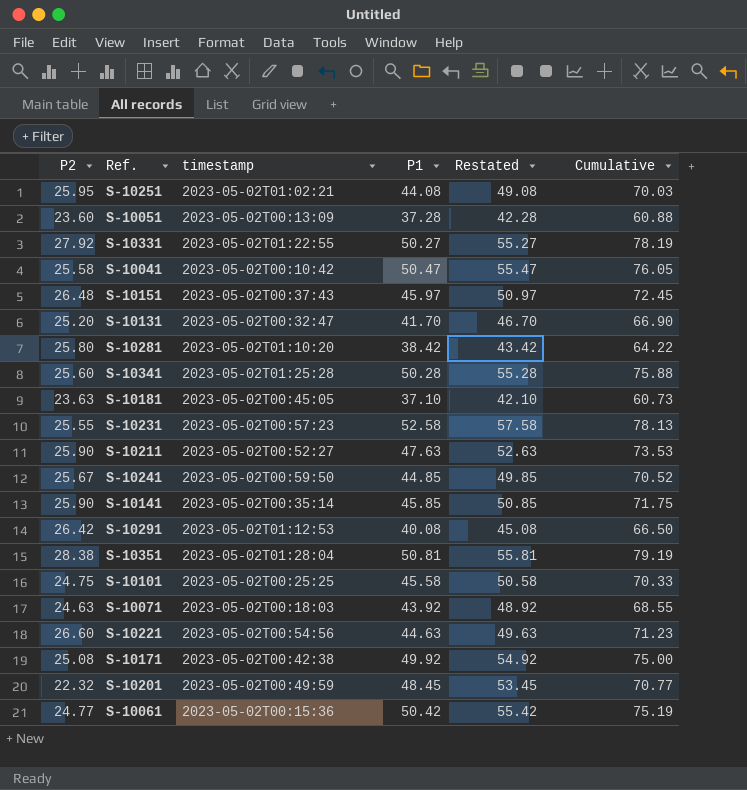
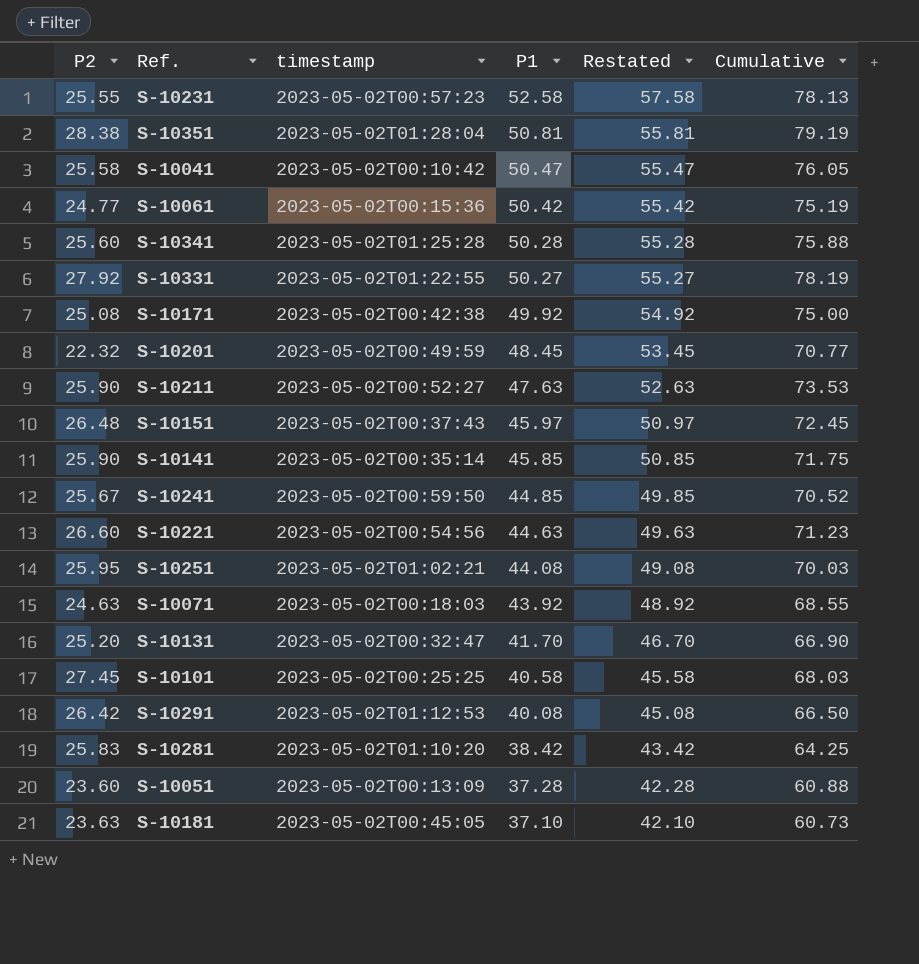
row order: none -> P1 descending
S-10101 | P2: 24.75 -> 27.45
S-10101 | P1: 45.58 -> 40.58
S-10101 | Restated: 50.58 -> 45.58
S-10101 | Cumulative: 70.33 -> 68.03
S-10281 | P2: 25.80 -> 25.83
S-10281 | Cumulative: 64.22 -> 64.25

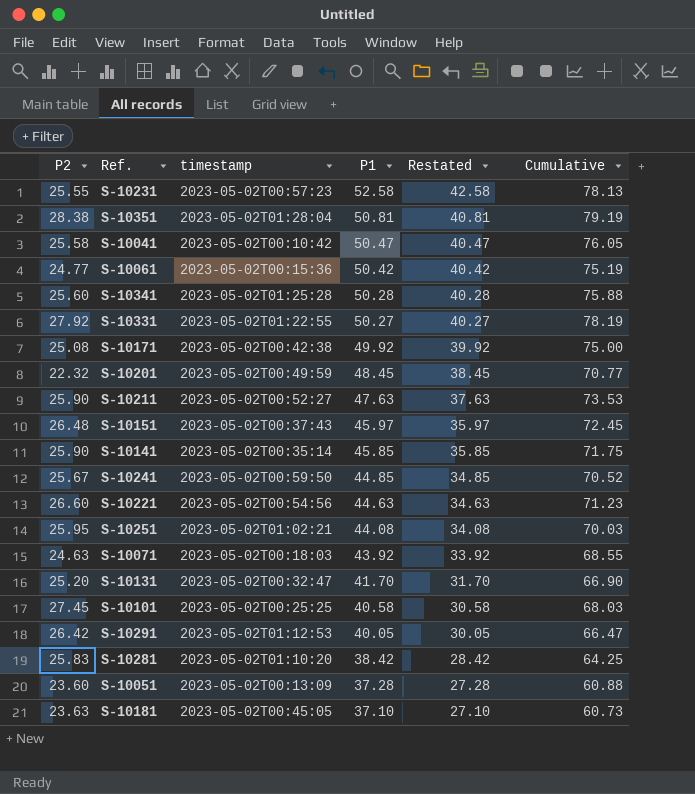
column Restated | formula: [P1] + 5 -> [P1] - 10
S-10291 | P1: 40.08 -> 40.05
S-10291 | Cumulative: 66.50 -> 66.47

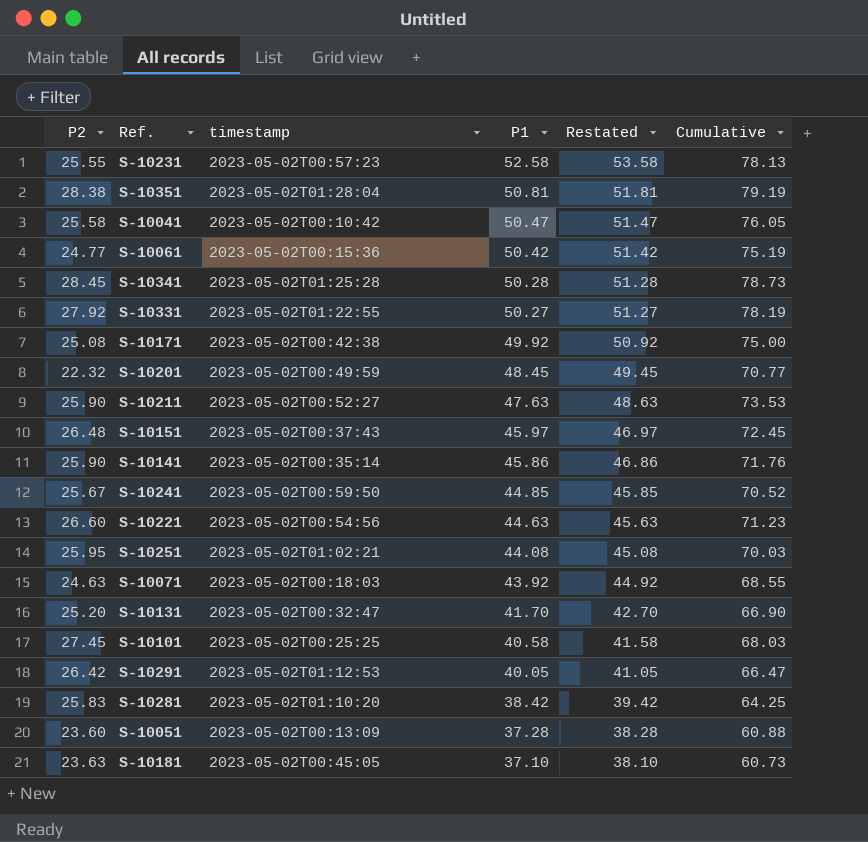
column Restated | formula: [P1] - 10 -> [P1] + 1
S-10341 | P2: 25.60 -> 28.45
S-10341 | Cumulative: 75.88 -> 78.73
S-10141 | P1: 45.85 -> 45.86
S-10141 | Cumulative: 71.75 -> 71.76

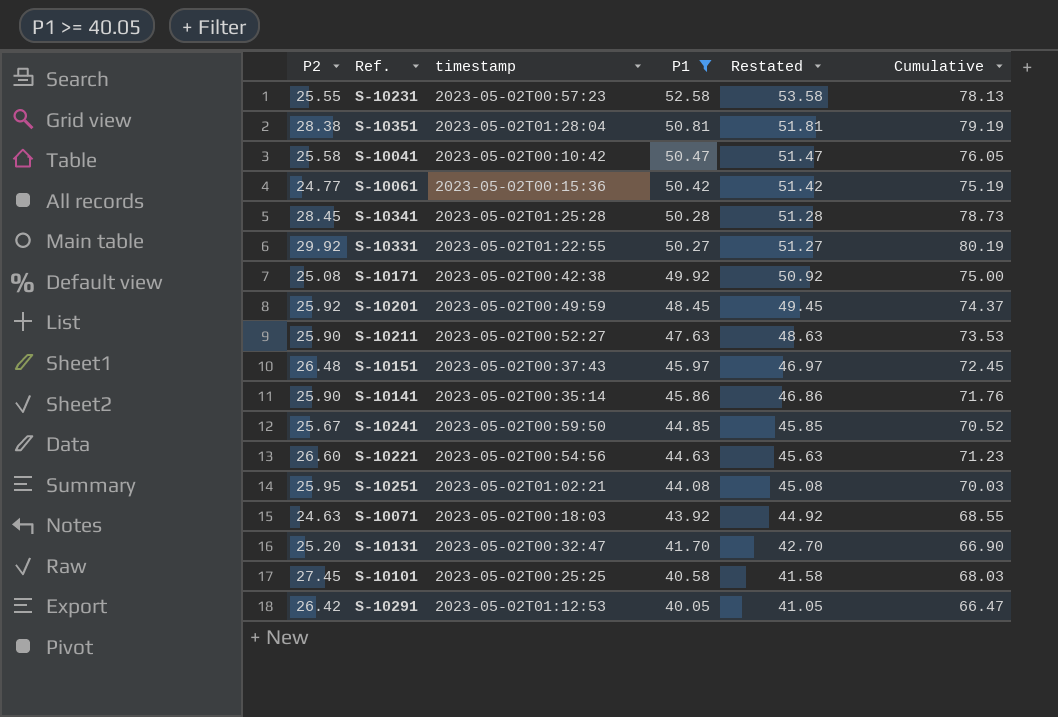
filter: none -> P1 >= 40.05
S-10331 | P2: 27.92 -> 29.92
S-10331 | Cumulative: 78.19 -> 80.19
S-10201 | P2: 22.32 -> 25.92
S-10201 | Cumulative: 70.77 -> 74.37

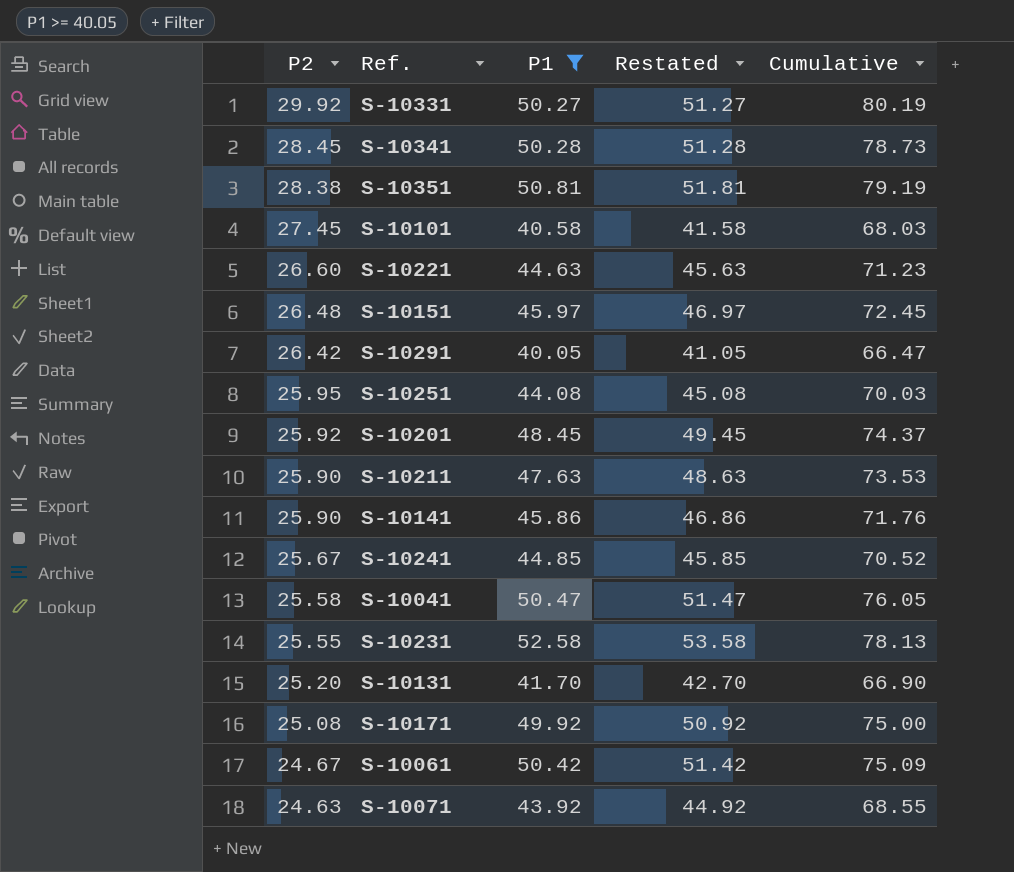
row order: P1 descending -> P2 descending
column timestamp | position: 3 -> none
S-10061 | P2: 24.77 -> 24.67
S-10061 | Cumulative: 75.19 -> 75.09

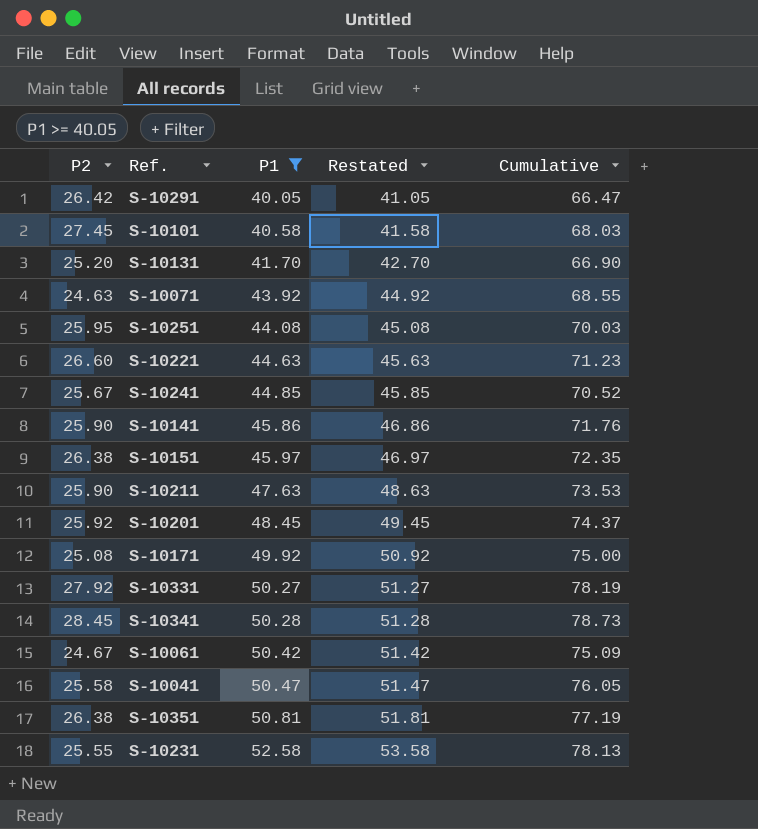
row order: P2 descending -> P1 ascending
S-10151 | P2: 26.48 -> 26.38
S-10151 | Cumulative: 72.45 -> 72.35
S-10331 | P2: 29.92 -> 27.92
S-10331 | Cumulative: 80.19 -> 78.19
S-10351 | P2: 28.38 -> 26.38
S-10351 | Cumulative: 79.19 -> 77.19

